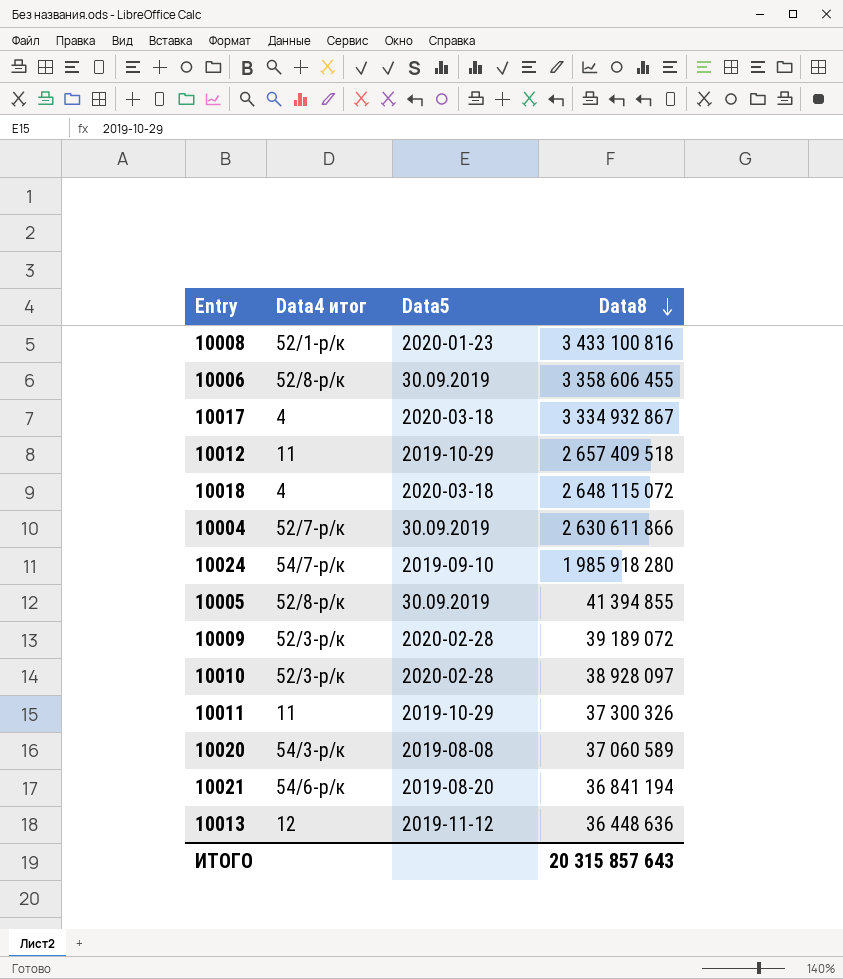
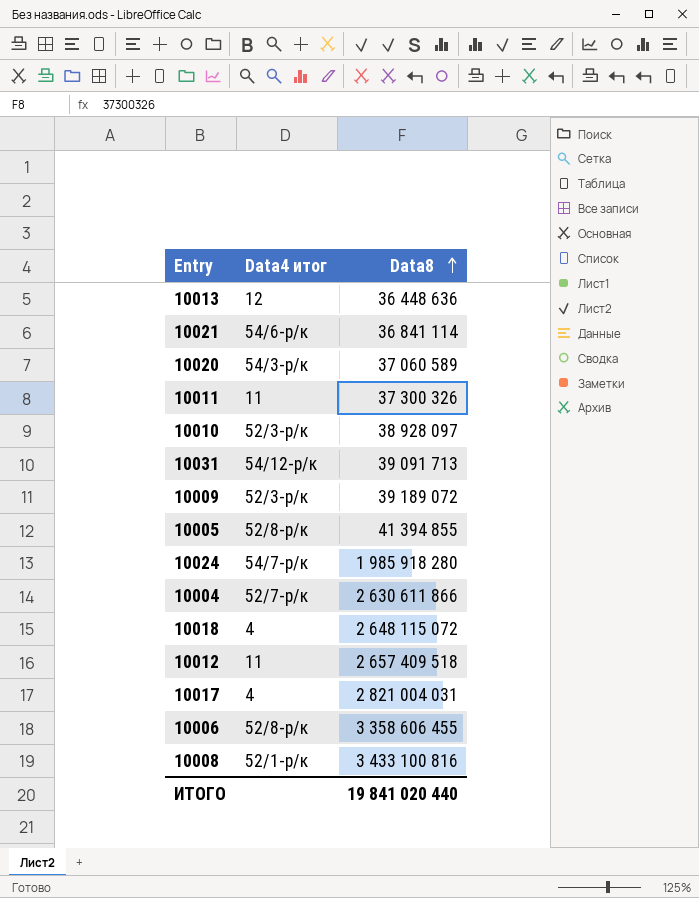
row order: Data8 descending -> Data8 ascending
column Data5 | position: 3 -> none
10021 | Data8: 36 841 194 -> 36 841 114
row 10031: none -> 54/12-р/к | 39 091 713
10017 | Data8: 3 334 932 867 -> 2 821 004 031
ИТОГО | Data8: 20 315 857 643 -> 19 841 020 440

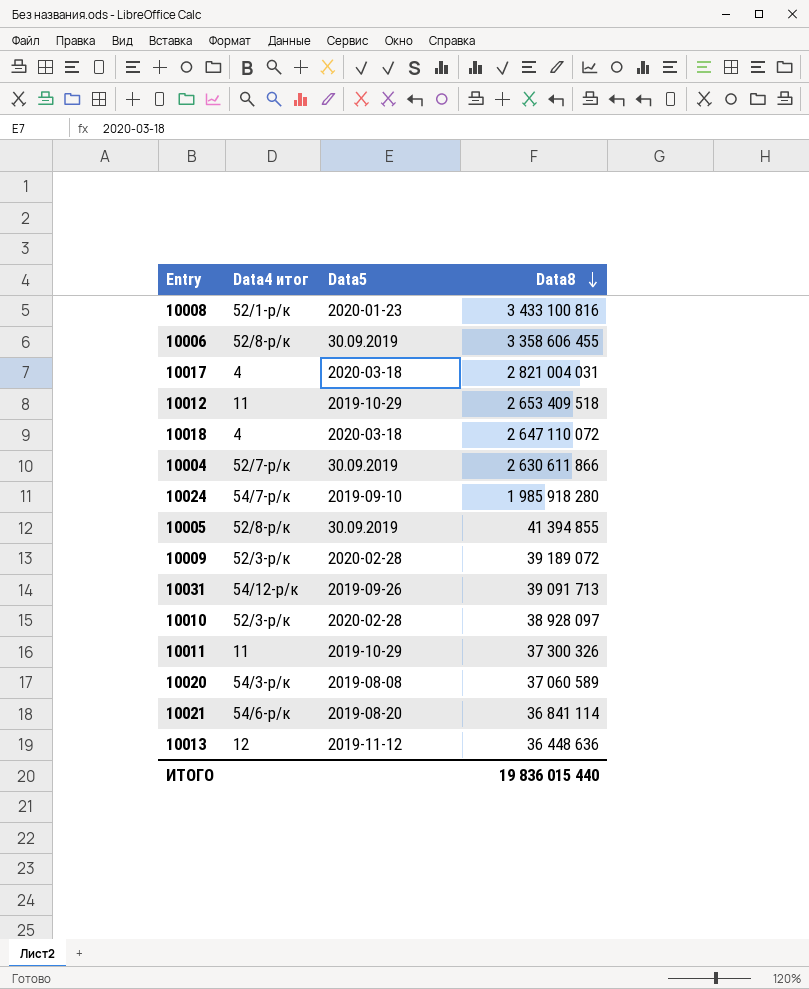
row order: Data8 ascending -> Data8 descending
column Data5 | position: none -> 3
10012 | Data8: 2 657 409 518 -> 2 653 409 518
10018 | Data8: 2 648 115 072 -> 2 647 110 072
ИТОГО | Data8: 19 841 020 440 -> 19 836 015 440

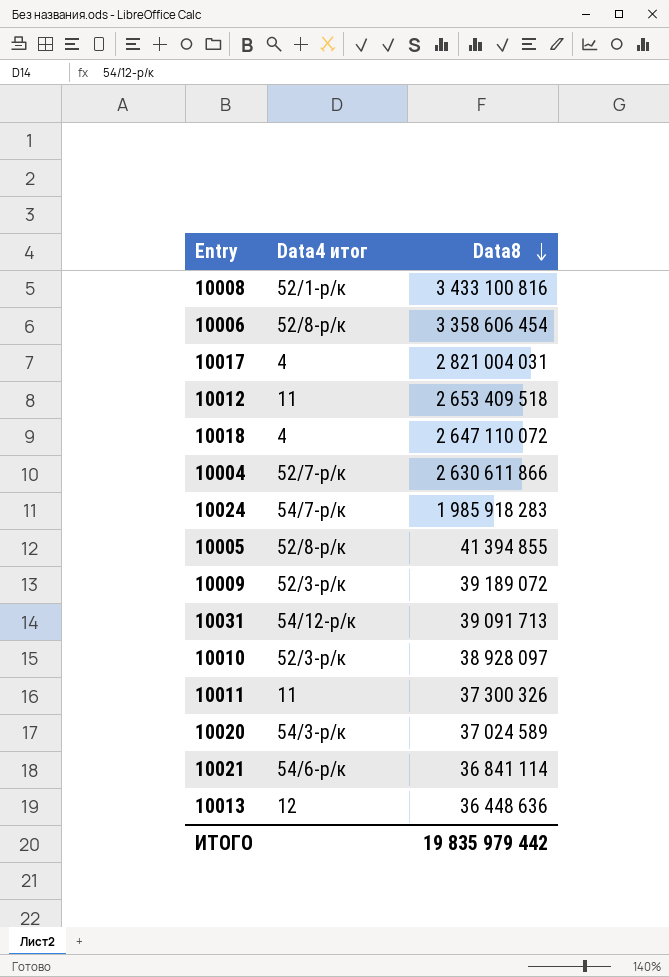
column Data5 | position: 3 -> none
10006 | Data8: 3 358 606 455 -> 3 358 606 454
10024 | Data8: 1 985 918 280 -> 1 985 918 283
10020 | Data8: 37 060 589 -> 37 024 589
ИТОГО | Data8: 19 836 015 440 -> 19 835 979 442

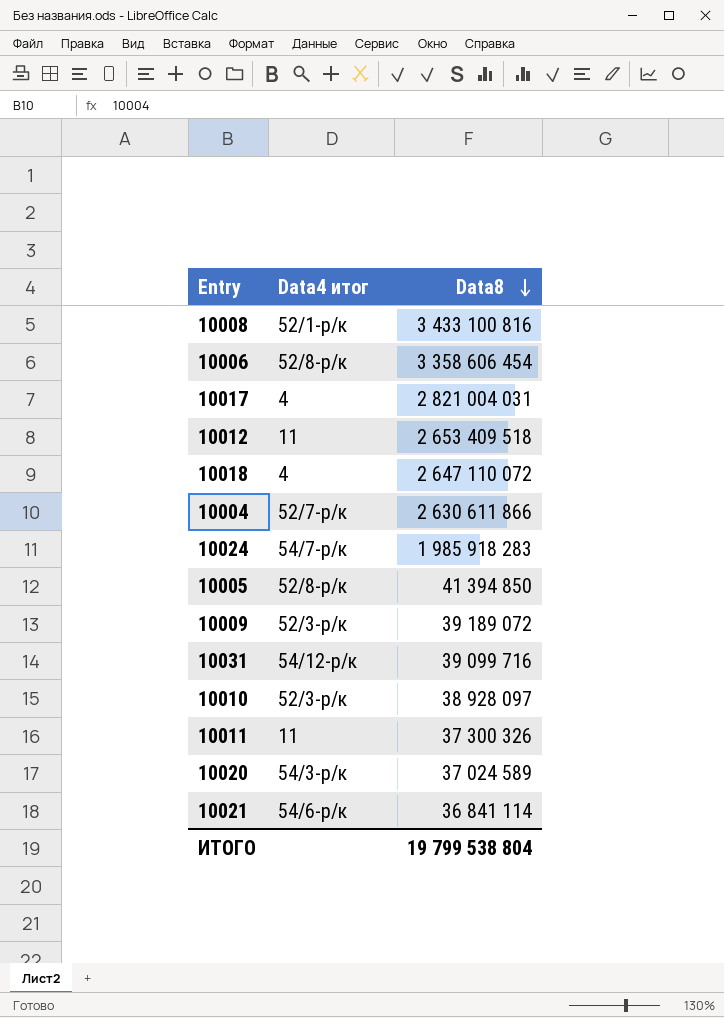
row 10013: 12 | 36 448 636 -> none
10005 | Data8: 41 394 855 -> 41 394 850
10031 | Data8: 39 091 713 -> 39 099 716
ИТОГО | Data8: 19 835 979 442 -> 19 799 538 804

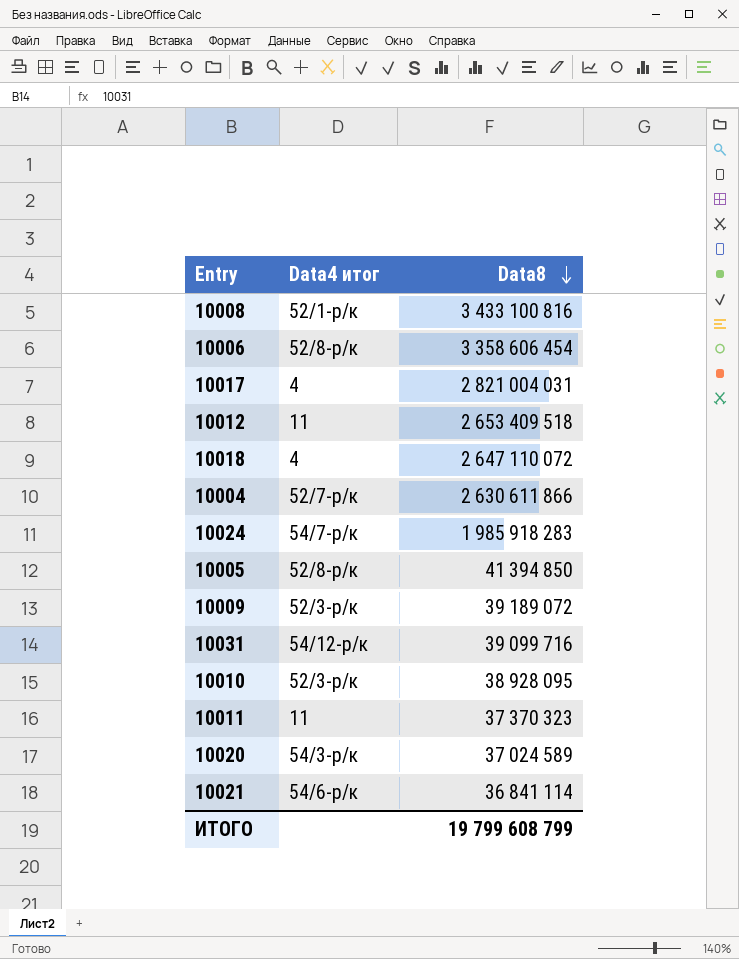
10010 | Data8: 38 928 097 -> 38 928 095
10011 | Data8: 37 300 326 -> 37 370 323
ИТОГО | Data8: 19 799 538 804 -> 19 799 608 799

